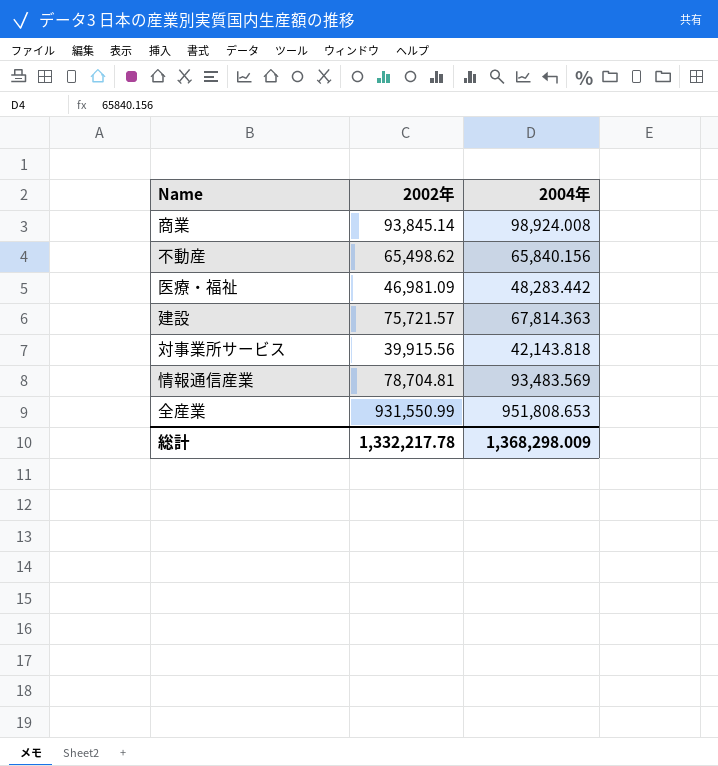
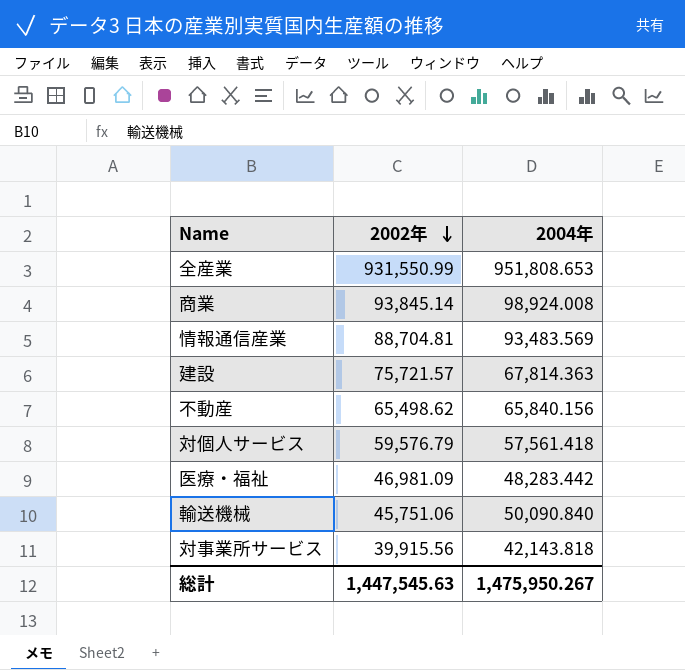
row order: none -> 2002年 descending
情報通信産業 | 2002年: 78,704.81 -> 88,704.81
row 対個人サービス: none -> 59,576.79 | 57,561.418
row 輸送機械: none -> 45,751.06 | 50,090.840
総計 | 2002年: 1,332,217.78 -> 1,447,545.63
総計 | 2004年: 1,368,298.009 -> 1,475,950.267

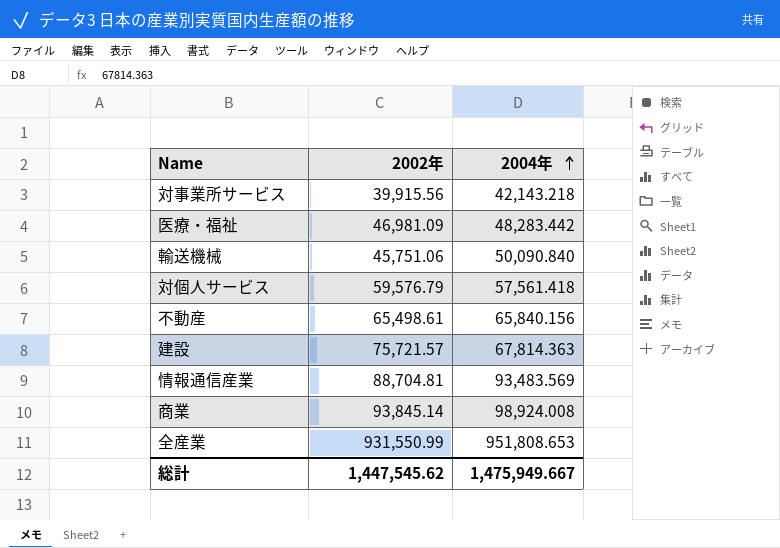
row order: 2002年 descending -> 2004年 ascending
対事業所サービス | 2004年: 42,143.818 -> 42,143.218
不動産 | 2002年: 65,498.62 -> 65,498.61
総計 | 2002年: 1,447,545.63 -> 1,447,545.62
総計 | 2004年: 1,475,950.267 -> 1,475,949.667

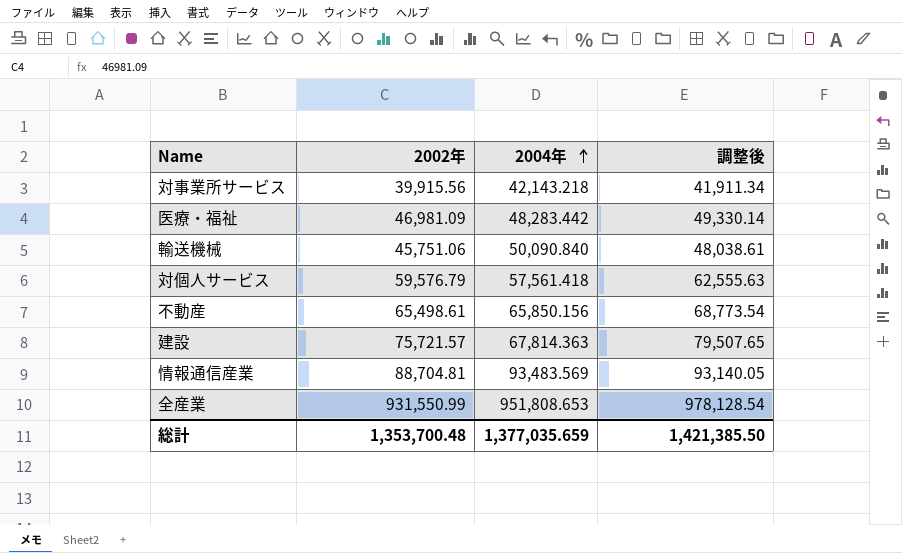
column 調整後 | formula: none -> [2002年] * 1.05
row 商業: 93,845.14 | 98,924.008 -> none
不動産 | 2004年: 65,840.156 -> 65,850.156
総計 | 2002年: 1,447,545.62 -> 1,353,700.48
総計 | 2004年: 1,475,949.667 -> 1,377,035.659

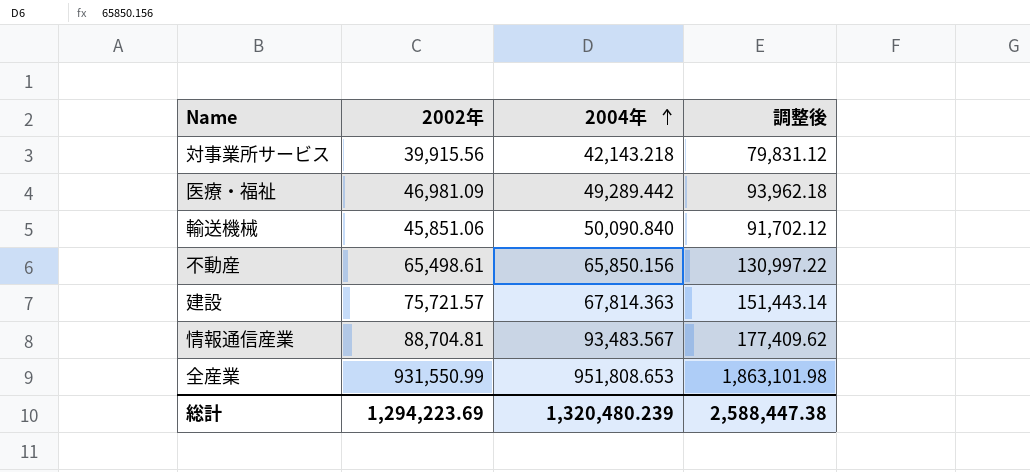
column 調整後 | formula: [2002年] * 1.05 -> [2002年] * 2
row 対個人サービス: 59,576.79 | 57,561.418 | 62,555.63 -> none
医療・福祉 | 2004年: 48,283.442 -> 49,289.442
輸送機械 | 2002年: 45,751.06 -> 45,851.06
情報通信産業 | 2004年: 93,483.569 -> 93,483.567
総計 | 2002年: 1,353,700.48 -> 1,294,223.69
総計 | 2004年: 1,377,035.659 -> 1,320,480.239
総計 | 調整後: 1,421,385.50 -> 2,588,447.38

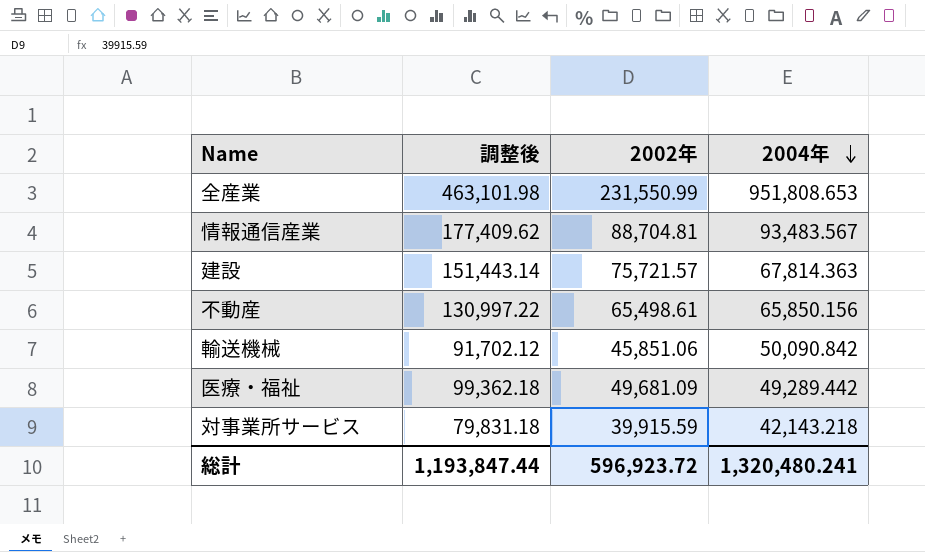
row order: 2004年 ascending -> 2004年 descending
column 調整後 | position: 4 -> 2
全産業 | 調整後: 1,863,101.98 -> 463,101.98
全産業 | 2002年: 931,550.99 -> 231,550.99
輸送機械 | 2004年: 50,090.840 -> 50,090.842
医療・福祉 | 調整後: 93,962.18 -> 99,362.18
医療・福祉 | 2002年: 46,981.09 -> 49,681.09
対事業所サービス | 調整後: 79,831.12 -> 79,831.18
対事業所サービス | 2002年: 39,915.56 -> 39,915.59
総計 | 調整後: 2,588,447.38 -> 1,193,847.44
総計 | 2002年: 1,294,223.69 -> 596,923.72
総計 | 2004年: 1,320,480.239 -> 1,320,480.241

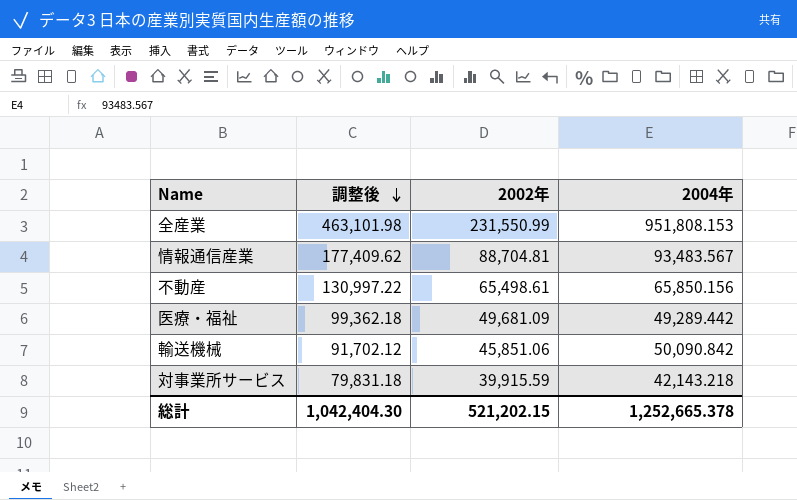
row order: 2004年 descending -> 調整後 descending
row 建設: 151,443.14 | 75,721.57 | 67,814.363 -> none
全産業 | 2004年: 951,808.653 -> 951,808.153
総計 | 調整後: 1,193,847.44 -> 1,042,404.30
総計 | 2002年: 596,923.72 -> 521,202.15
総計 | 2004年: 1,320,480.241 -> 1,252,665.378

